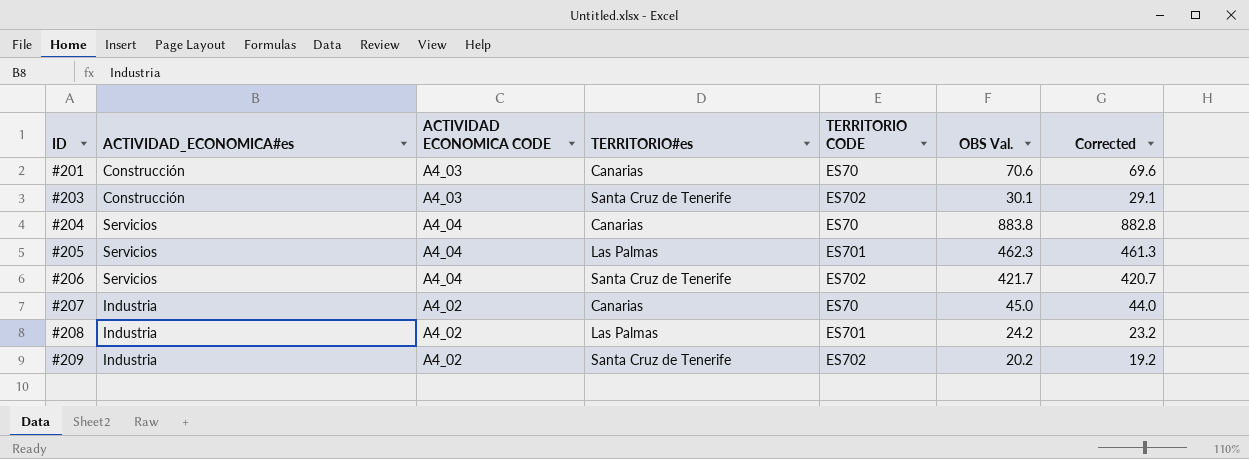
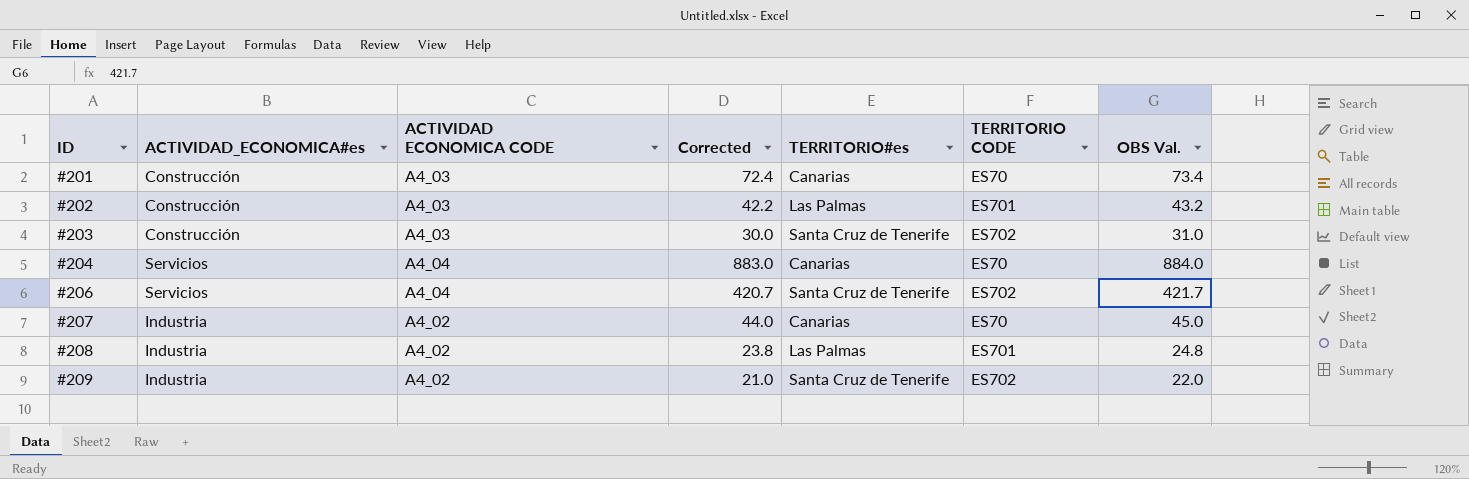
column Corrected | position: 7 -> 4
row #205: Servicios | A4_04 | Las Palmas | ES701 | 462.3 | 461.3 -> none
#201 | Corrected: 69.6 -> 72.4
#201 | OBS Val.: 70.6 -> 73.4
row #202: none -> Construcción | A4_03 | 42.2 | Las Palmas | ES701 | 43.2
#203 | Corrected: 29.1 -> 30.0
#203 | OBS Val.: 30.1 -> 31.0
#204 | Corrected: 882.8 -> 883.0
#204 | OBS Val.: 883.8 -> 884.0
#208 | Corrected: 23.2 -> 23.8
#208 | OBS Val.: 24.2 -> 24.8
#209 | Corrected: 19.2 -> 21.0
#209 | OBS Val.: 20.2 -> 22.0

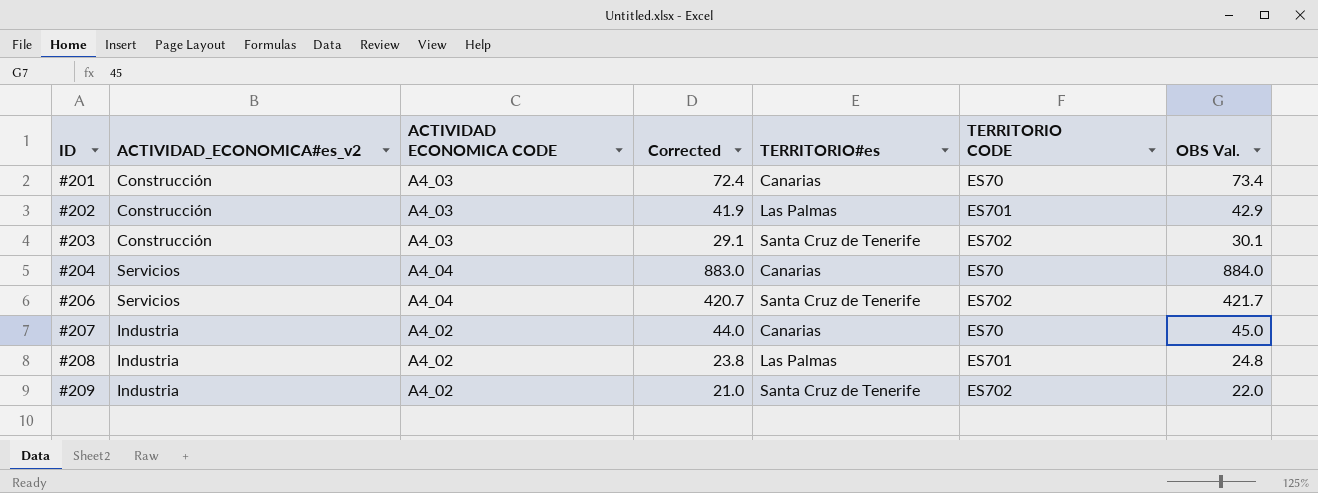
column name: ACTIVIDAD_ECONOMICA#es -> ACTIVIDAD_ECONOMICA#es_v2
#202 | Corrected: 42.2 -> 41.9
#202 | OBS Val.: 43.2 -> 42.9
#203 | Corrected: 30.0 -> 29.1
#203 | OBS Val.: 31.0 -> 30.1

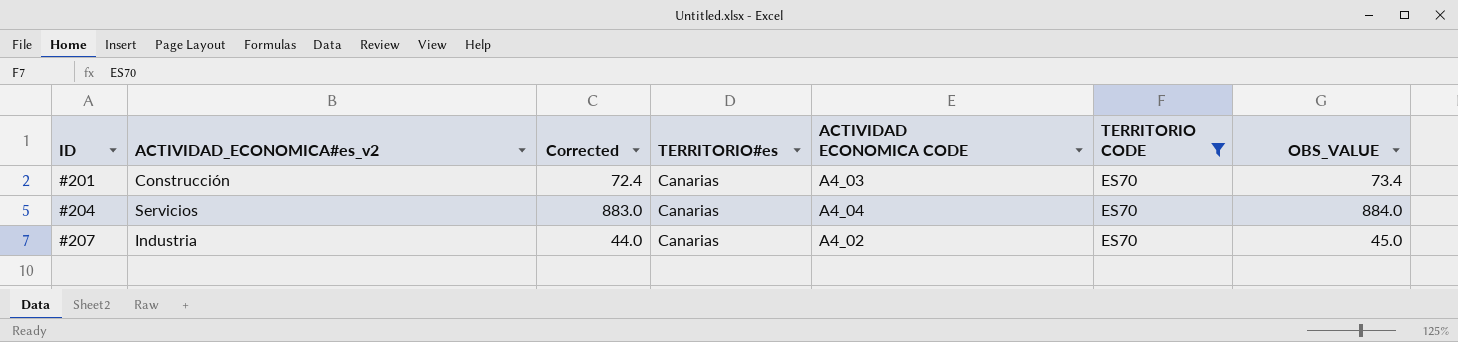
filter: none -> TERRITORIO CODE = ES70
column ACTIVIDAD ECONOMICA CODE | position: 3 -> 5
column name: OBS Val. -> OBS_VALUE

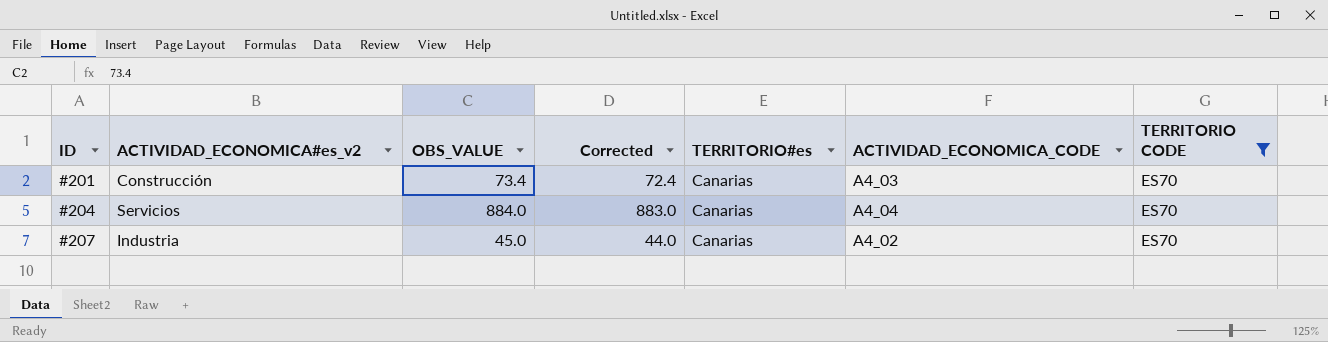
column OBS_VALUE | position: 7 -> 3
column name: ACTIVIDAD ECONOMICA CODE -> ACTIVIDAD_ECONOMICA_CODE

